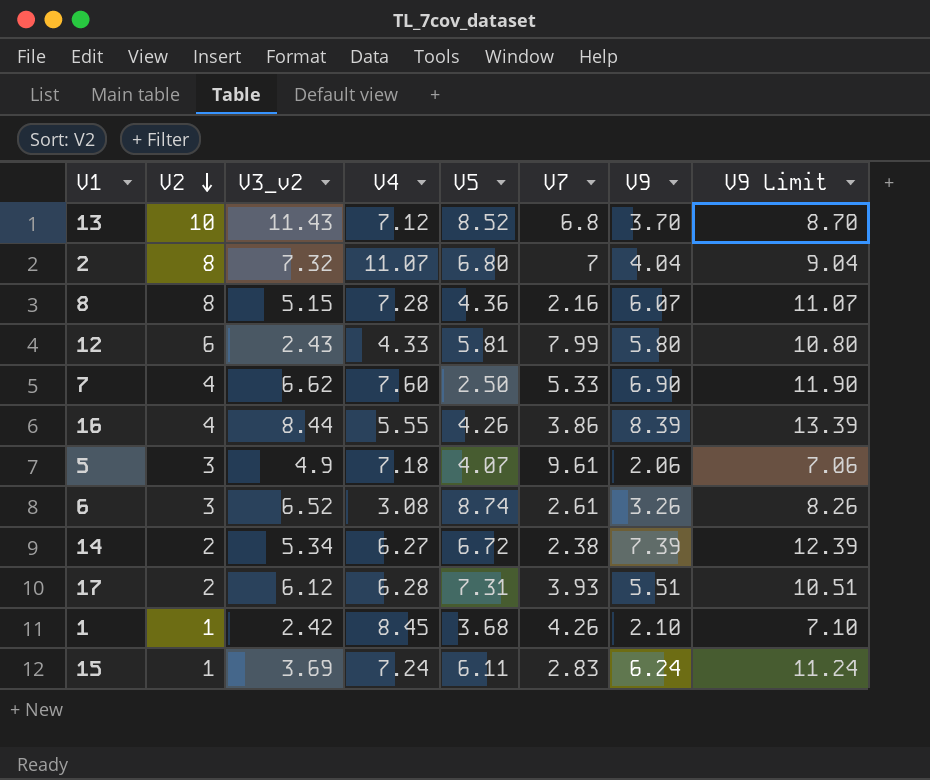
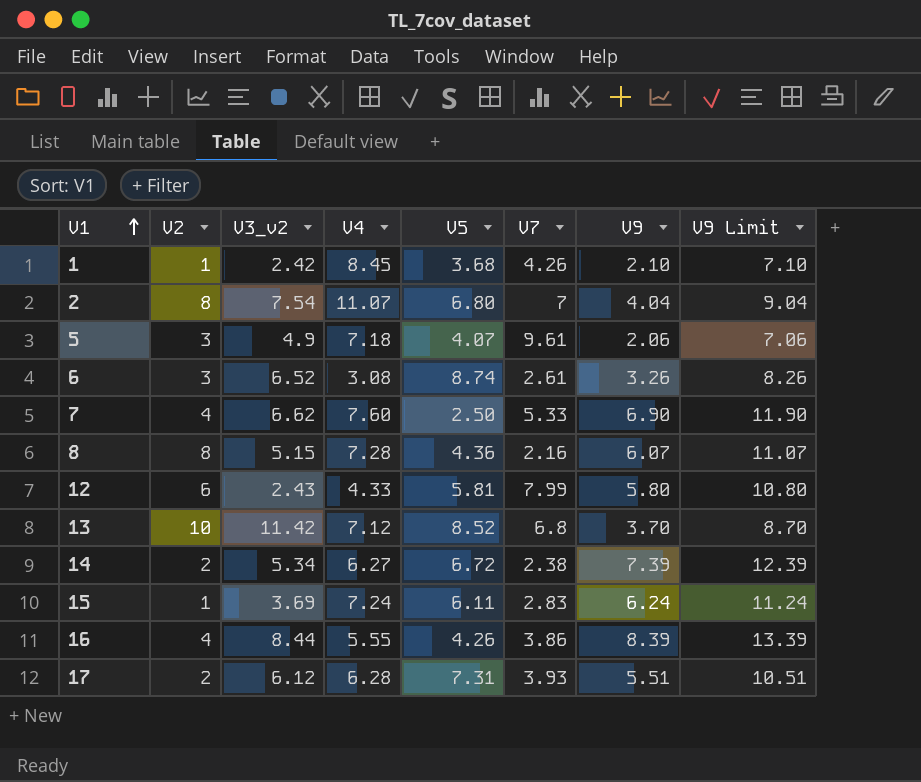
row order: V2 descending -> V1 ascending
2 | V3_v2: 7.32 -> 7.54
13 | V3_v2: 11.43 -> 11.42

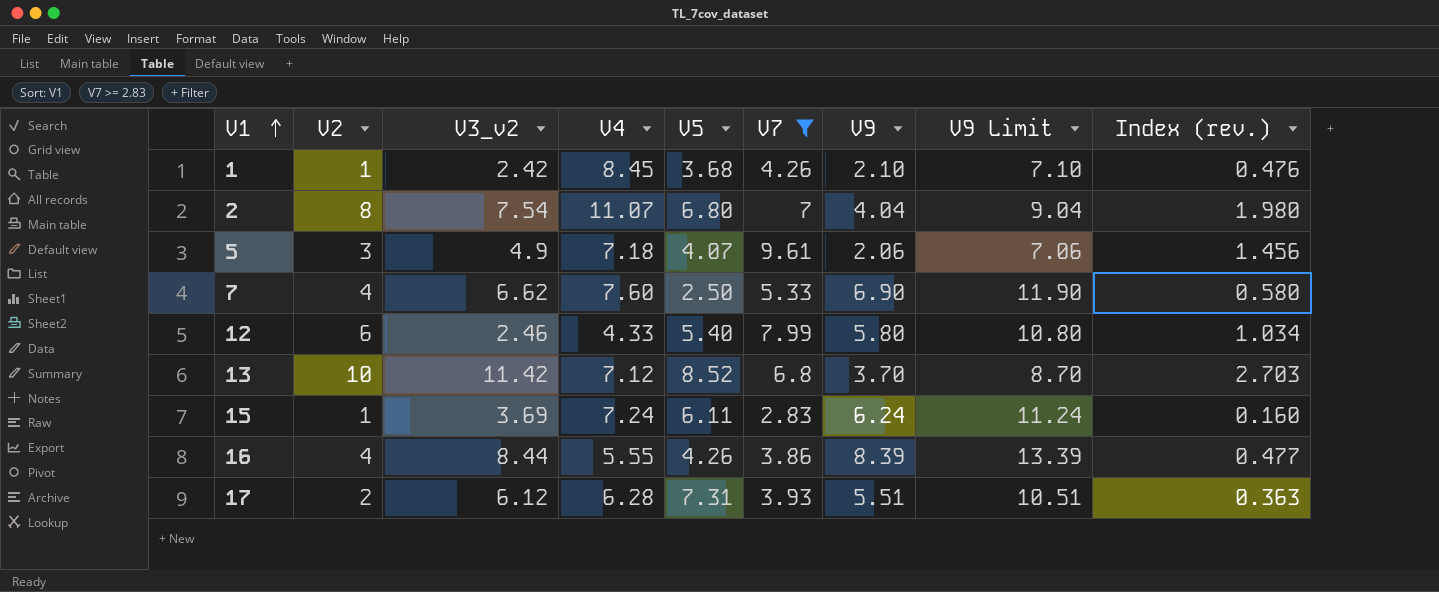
filter: none -> V7 >= 2.83
column Index (rev.) | formula: none -> [V2] / [V9]
12 | V3_v2: 2.43 -> 2.46
12 | V5: 5.81 -> 5.40

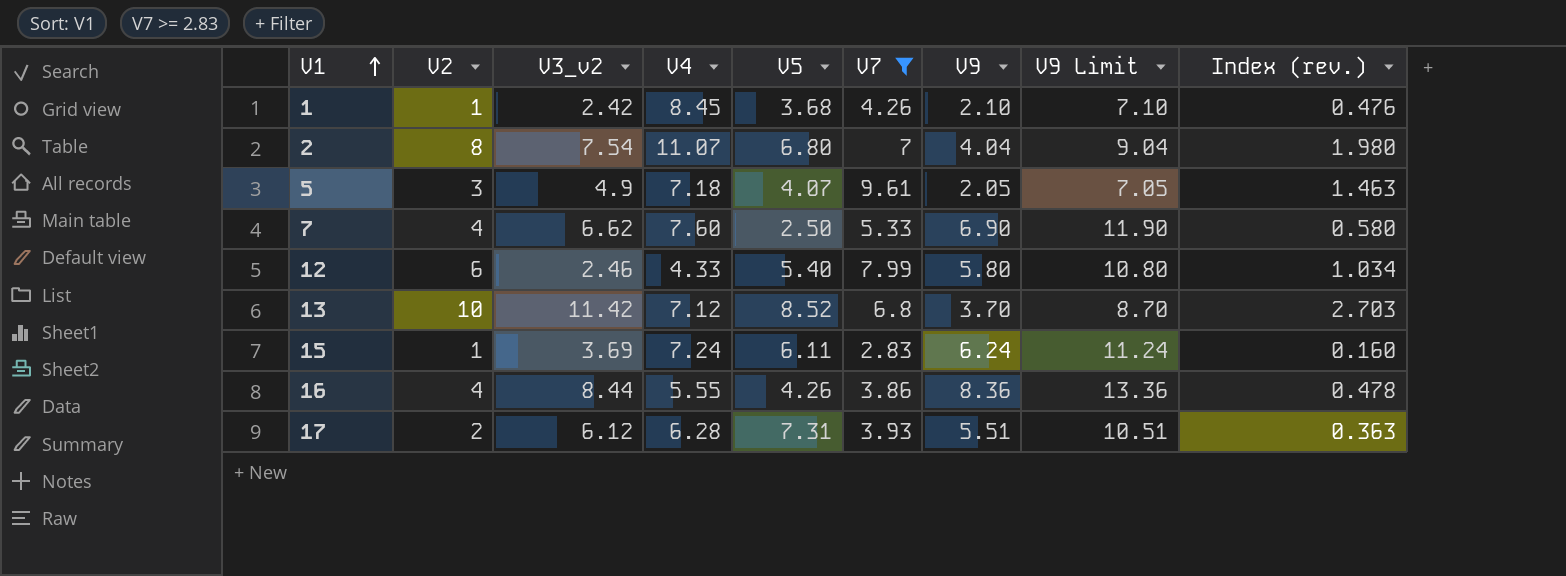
5 | V9: 2.06 -> 2.05
5 | V9 Limit: 7.06 -> 7.05
5 | Index (rev.): 1.456 -> 1.463
16 | V9: 8.39 -> 8.36
16 | V9 Limit: 13.39 -> 13.36
16 | Index (rev.): 0.477 -> 0.478

